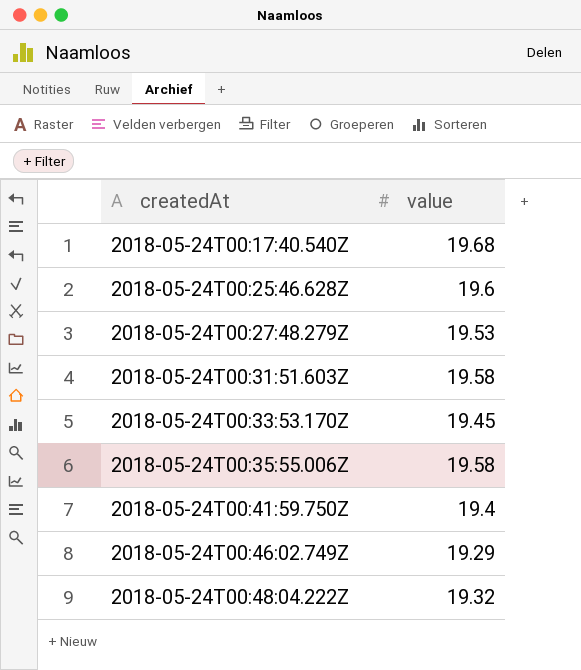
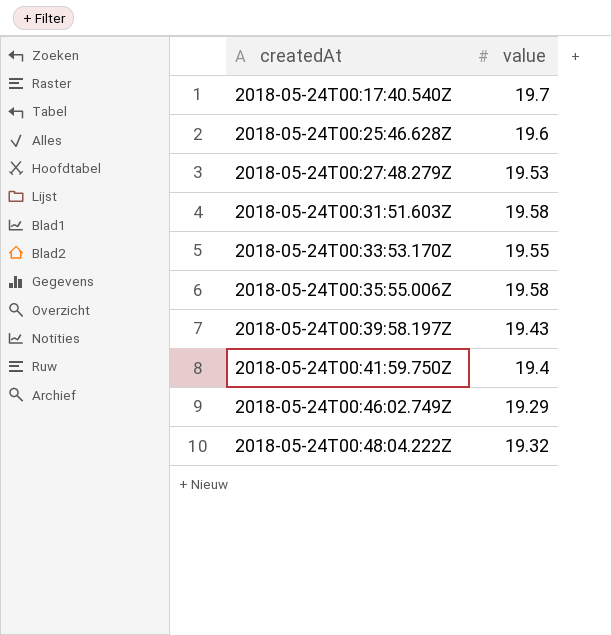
2018-05-24T00:17:40.540Z | value: 19.68 -> 19.7
2018-05-24T00:33:53.170Z | value: 19.45 -> 19.55
row 2018-05-24T00:39:58.197Z: none -> 19.43

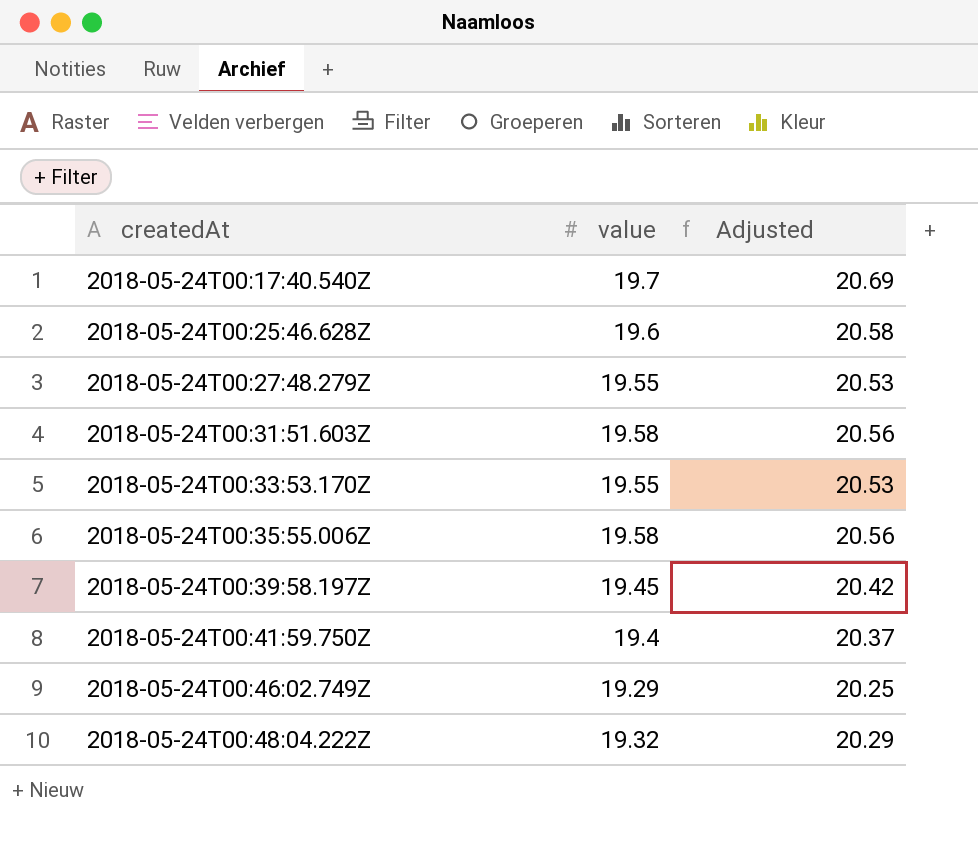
column Adjusted | formula: none -> [value] * 1.05
2018-05-24T00:27:48.279Z | value: 19.53 -> 19.55
2018-05-24T00:39:58.197Z | value: 19.43 -> 19.45

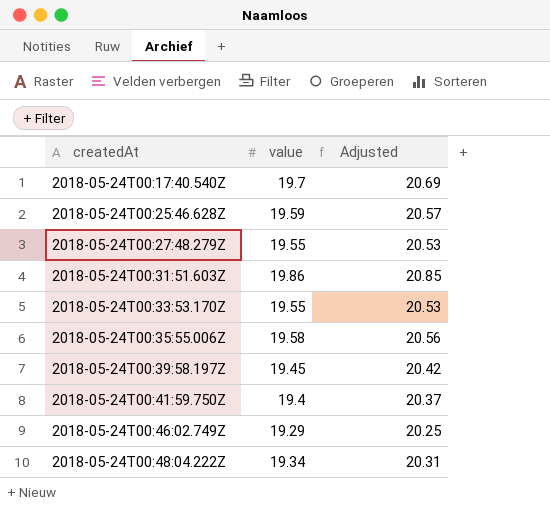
2018-05-24T00:25:46.628Z | value: 19.6 -> 19.59
2018-05-24T00:25:46.628Z | Adjusted: 20.58 -> 20.57
2018-05-24T00:31:51.603Z | value: 19.58 -> 19.86
2018-05-24T00:31:51.603Z | Adjusted: 20.56 -> 20.85
2018-05-24T00:48:04.222Z | value: 19.32 -> 19.34
2018-05-24T00:48:04.222Z | Adjusted: 20.29 -> 20.31

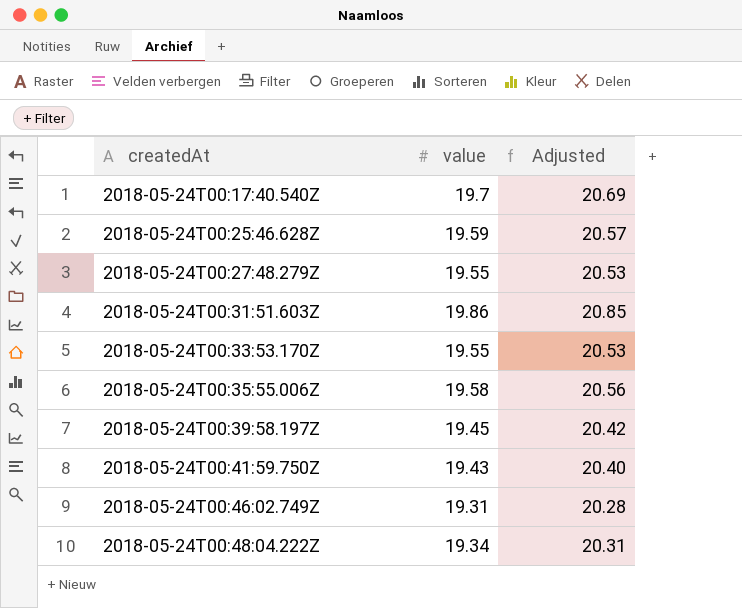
2018-05-24T00:41:59.750Z | value: 19.4 -> 19.43
2018-05-24T00:41:59.750Z | Adjusted: 20.37 -> 20.40
2018-05-24T00:46:02.749Z | value: 19.29 -> 19.31
2018-05-24T00:46:02.749Z | Adjusted: 20.25 -> 20.28

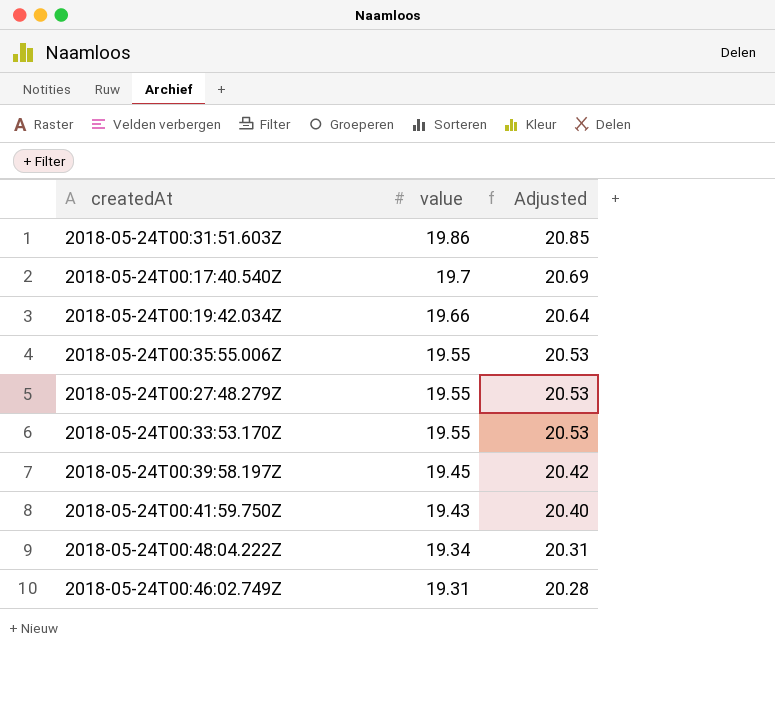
row order: createdAt ascending -> value descending
row 2018-05-24T00:25:46.628Z: 19.59 | 20.57 -> none
row 2018-05-24T00:19:42.034Z: none -> 19.66 | 20.64
2018-05-24T00:35:55.006Z | value: 19.58 -> 19.55
2018-05-24T00:35:55.006Z | Adjusted: 20.56 -> 20.53

